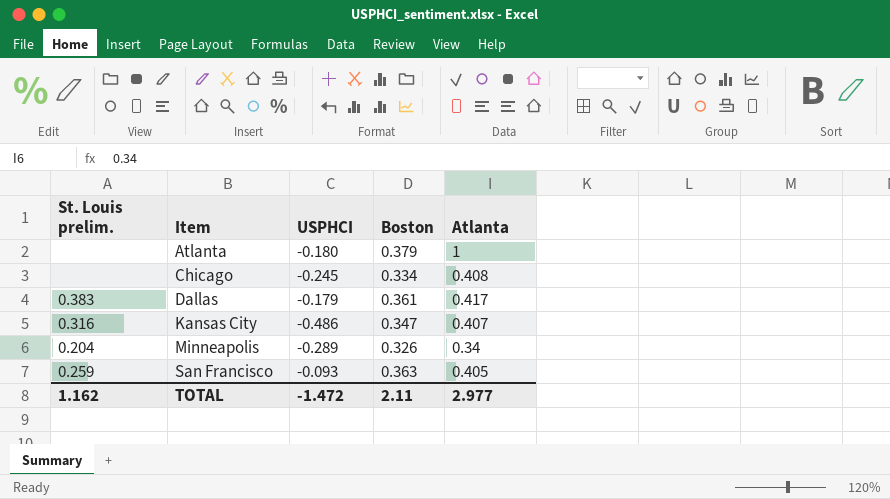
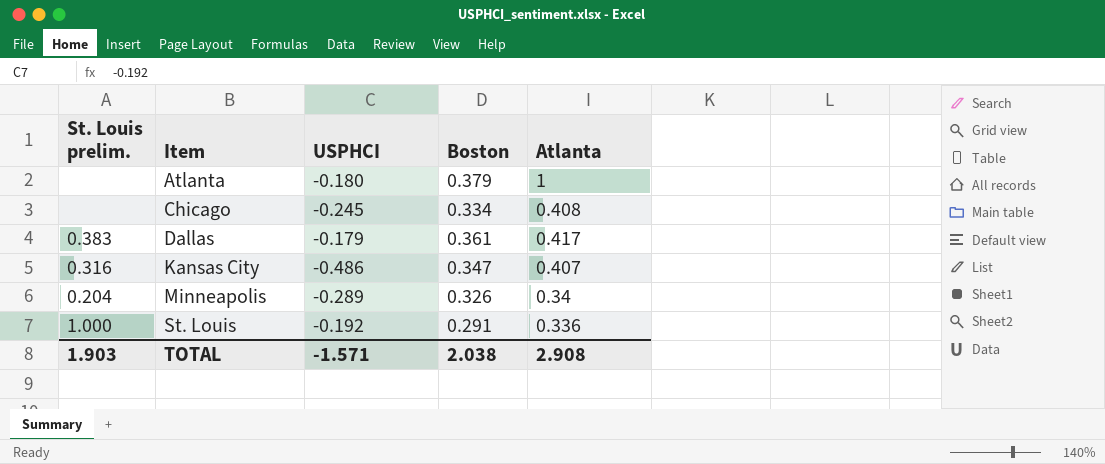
row San Francisco: 0.259 | -0.093 | 0.363 | 0.405 -> none
row St. Louis: none -> 1.000 | -0.192 | 0.291 | 0.336
TOTAL | St. Louis prelim.: 1.162 -> 1.903
TOTAL | USPHCI: -1.472 -> -1.571
TOTAL | Boston: 2.11 -> 2.038
TOTAL | Atlanta: 2.977 -> 2.908

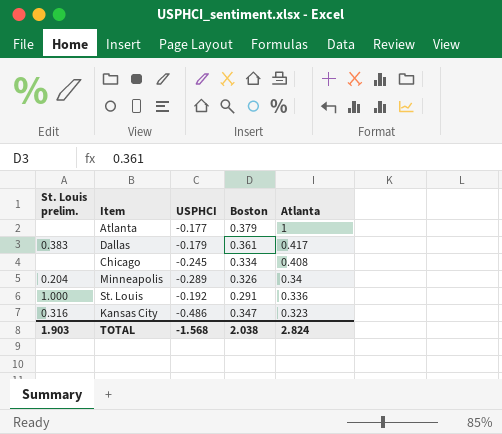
row order: Item ascending -> Atlanta descending
Atlanta | USPHCI: -0.180 -> -0.177
Kansas City | Atlanta: 0.407 -> 0.323
TOTAL | USPHCI: -1.571 -> -1.568
TOTAL | Atlanta: 2.908 -> 2.824

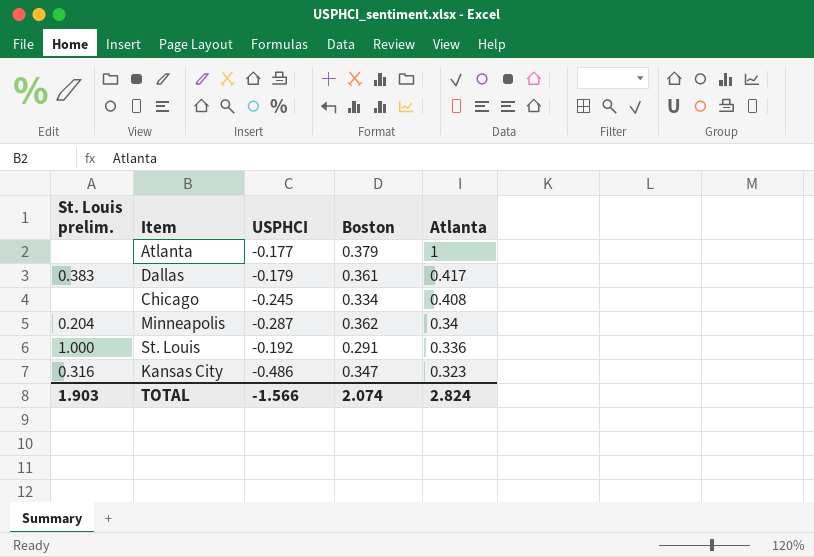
Minneapolis | USPHCI: -0.289 -> -0.287
Minneapolis | Boston: 0.326 -> 0.362
TOTAL | USPHCI: -1.568 -> -1.566
TOTAL | Boston: 2.038 -> 2.074

